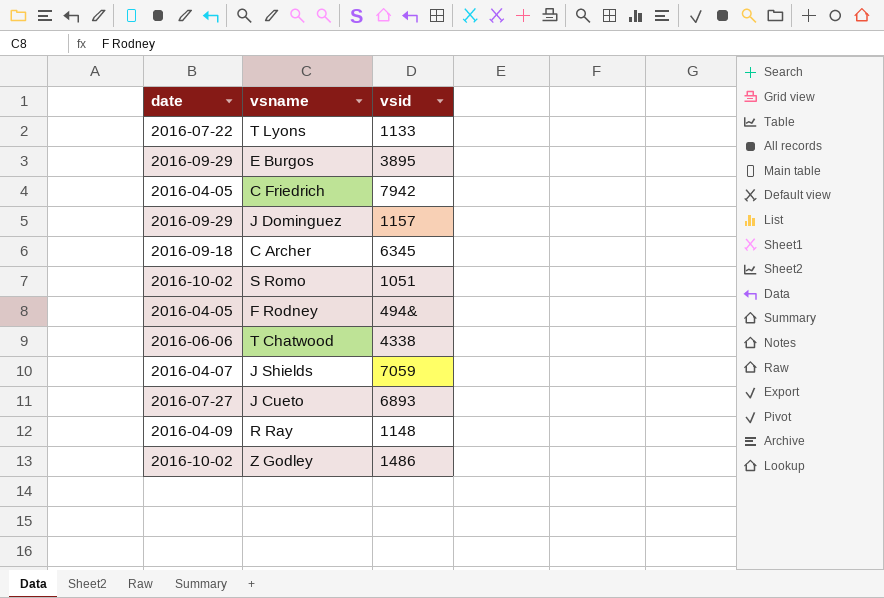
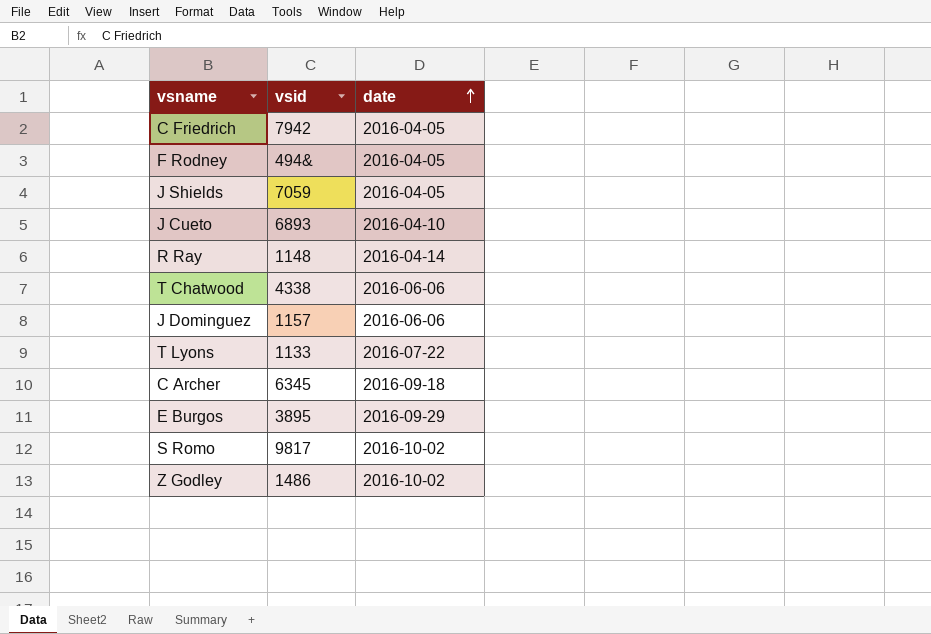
row order: none -> date ascending
column date | position: 1 -> 3
J Shields | date: 2016-04-07 -> 2016-04-05
J Cueto | date: 2016-07-27 -> 2016-04-10
R Ray | date: 2016-04-09 -> 2016-04-14
J Dominguez | date: 2016-09-29 -> 2016-06-06
S Romo | vsid: 1051 -> 9817

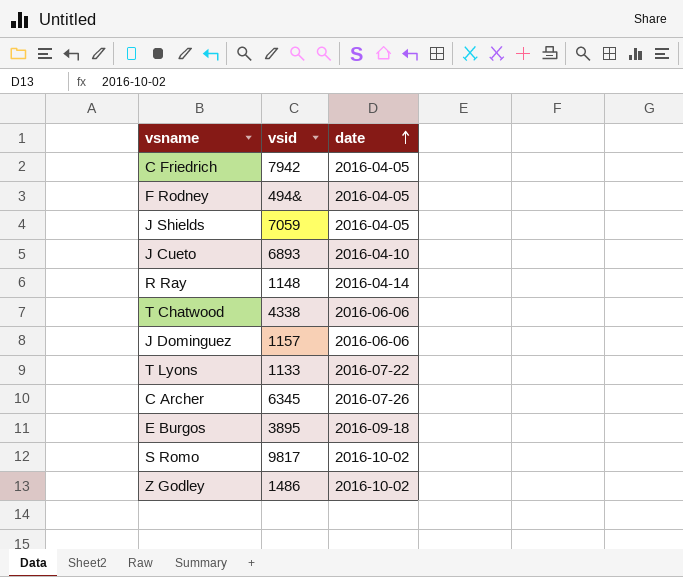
C Archer | date: 2016-09-18 -> 2016-07-26
E Burgos | date: 2016-09-29 -> 2016-09-18

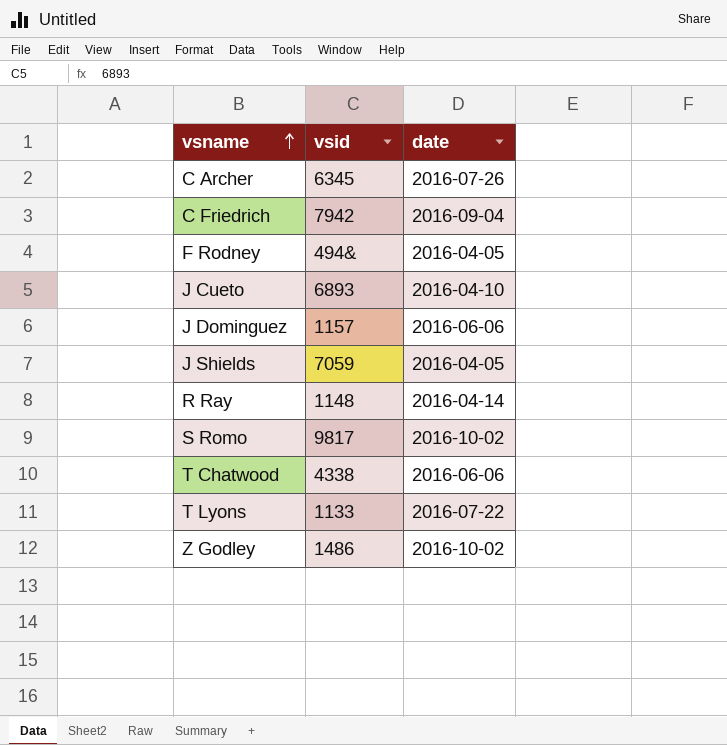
row order: date ascending -> vsname ascending
row E Burgos: 3895 | 2016-09-18 -> none
C Friedrich | date: 2016-04-05 -> 2016-09-04

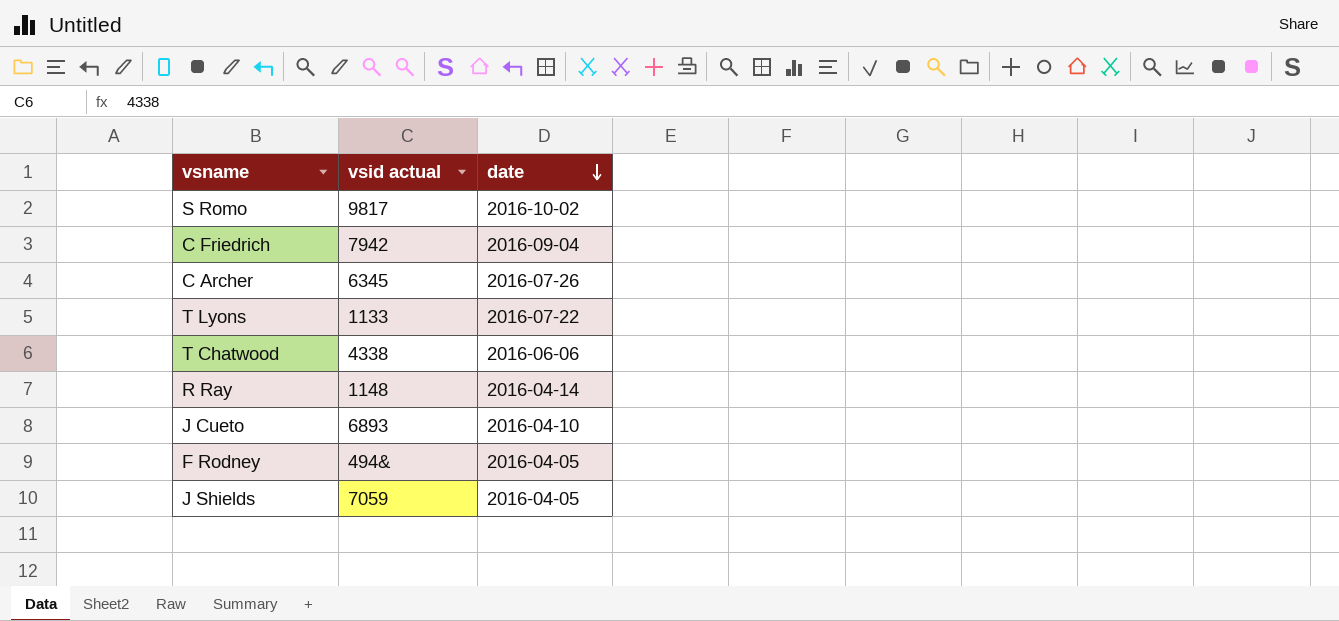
row order: vsname ascending -> date descending
column name: vsid -> vsid actual
row J Dominguez: 1157 | 2016-06-06 -> none
row Z Godley: 1486 | 2016-10-02 -> none

